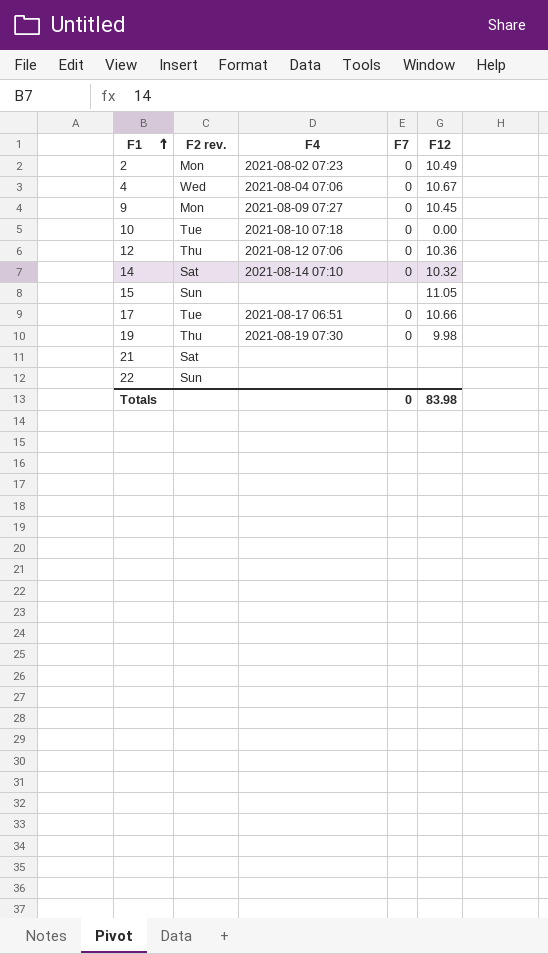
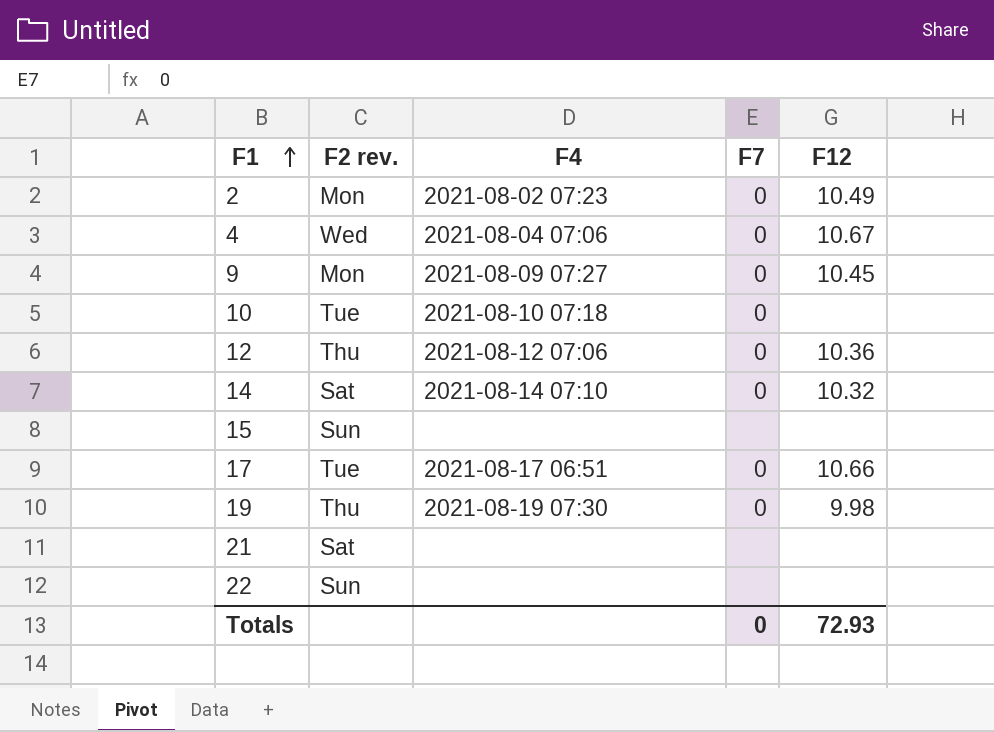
10 | F12: 0.00 -> none
15 | F12: 11.05 -> none
Totals | F12: 83.98 -> 72.93

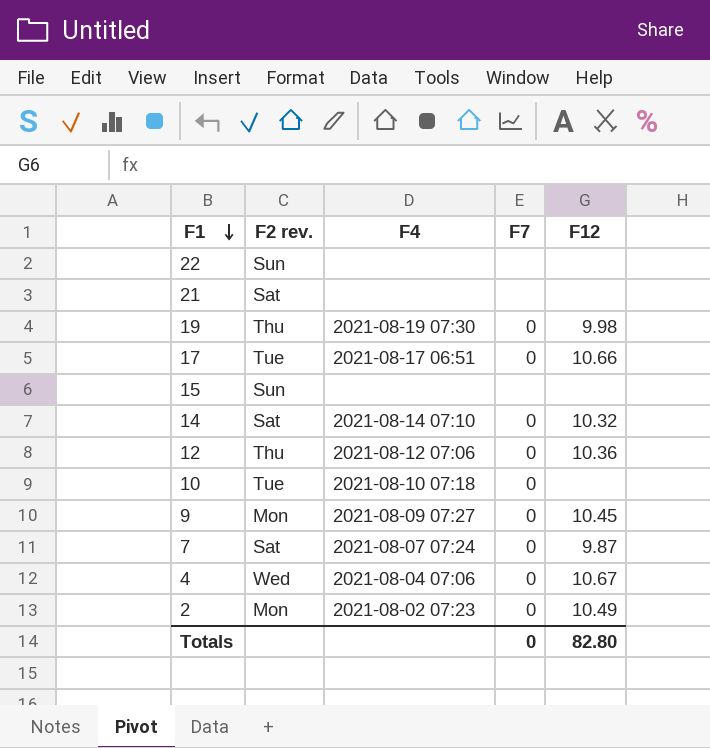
row order: F1 ascending -> F1 descending
row 7: none -> Sat | 2021-08-07 07:24 | 0 | 9.87
Totals | F12: 72.93 -> 82.80

